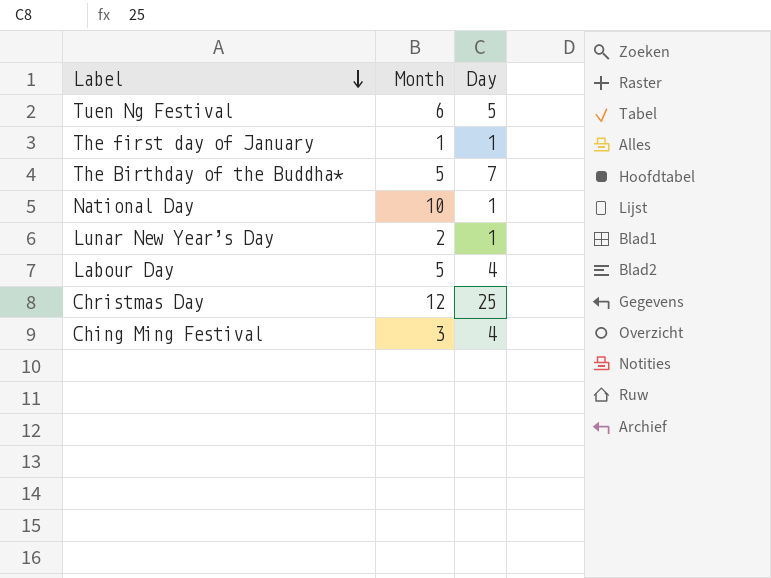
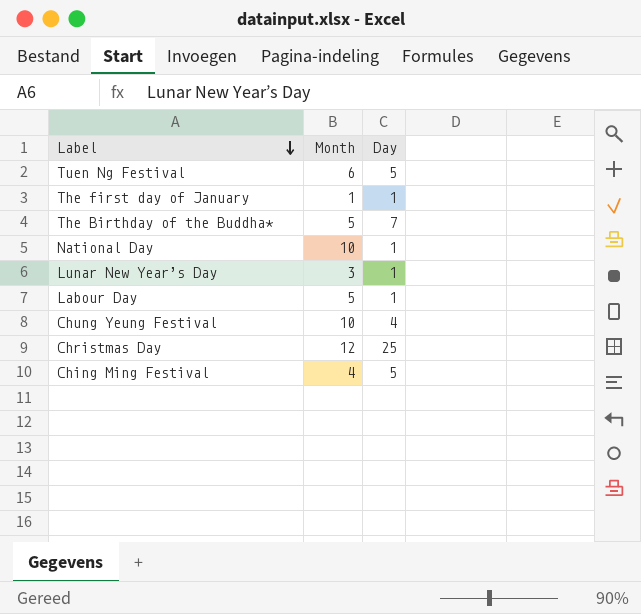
Lunar New Year’s Day | Month: 2 -> 3
Labour Day | Day: 4 -> 1
row Chung Yeung Festival: none -> 10 | 4
Ching Ming Festival | Month: 3 -> 4
Ching Ming Festival | Day: 4 -> 5

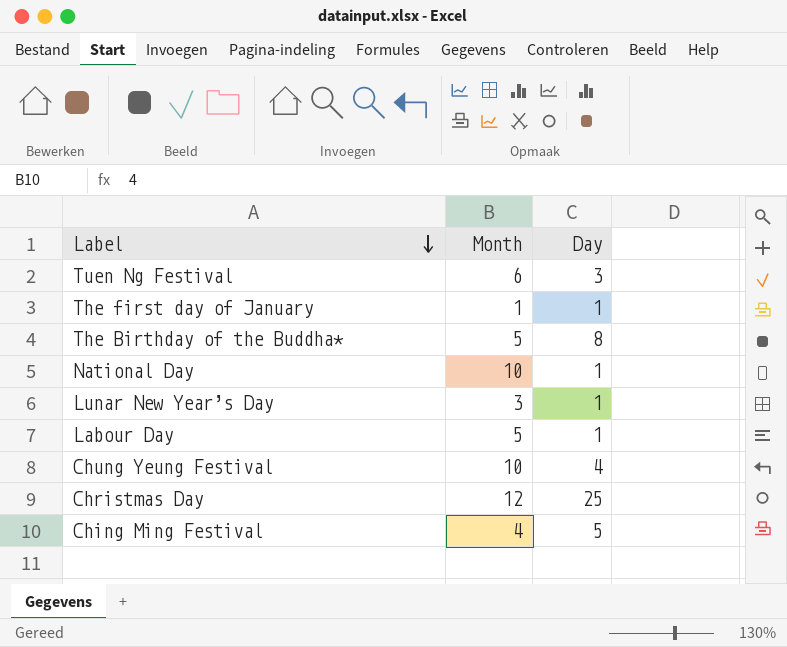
Tuen Ng Festival | Day: 5 -> 3
The Birthday of the Buddha* | Day: 7 -> 8

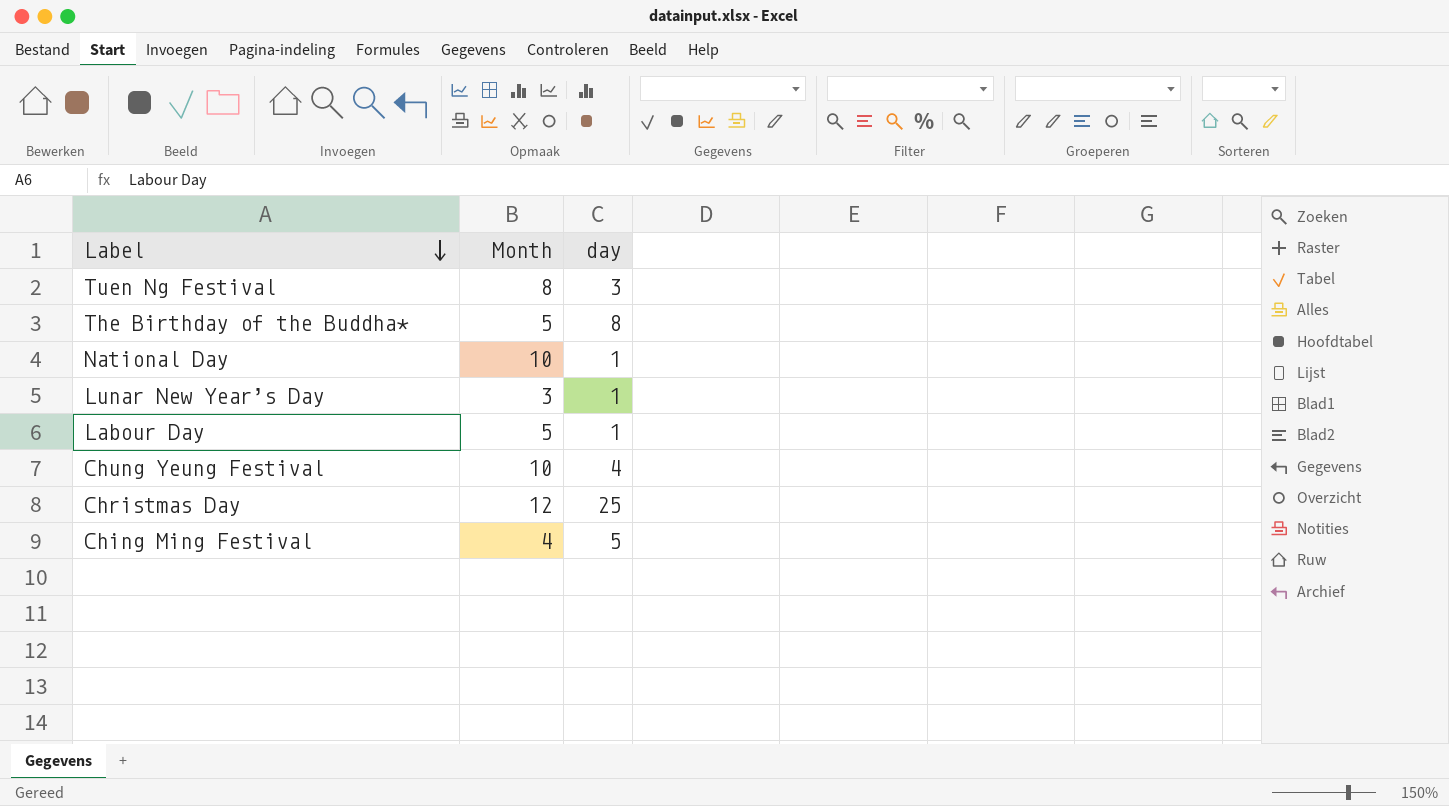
column name: Day -> day
row The first day of January: 1 | 1 -> none
Tuen Ng Festival | Month: 6 -> 8

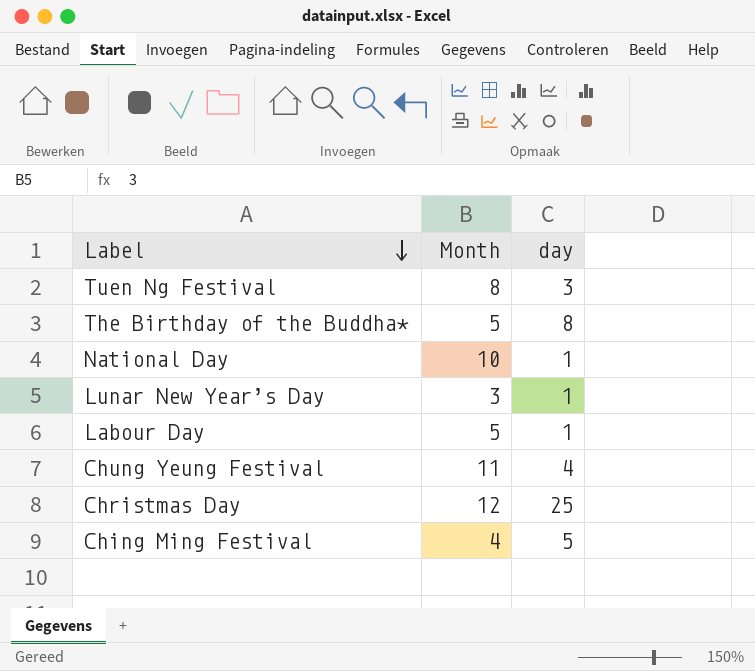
Chung Yeung Festival | Month: 10 -> 11

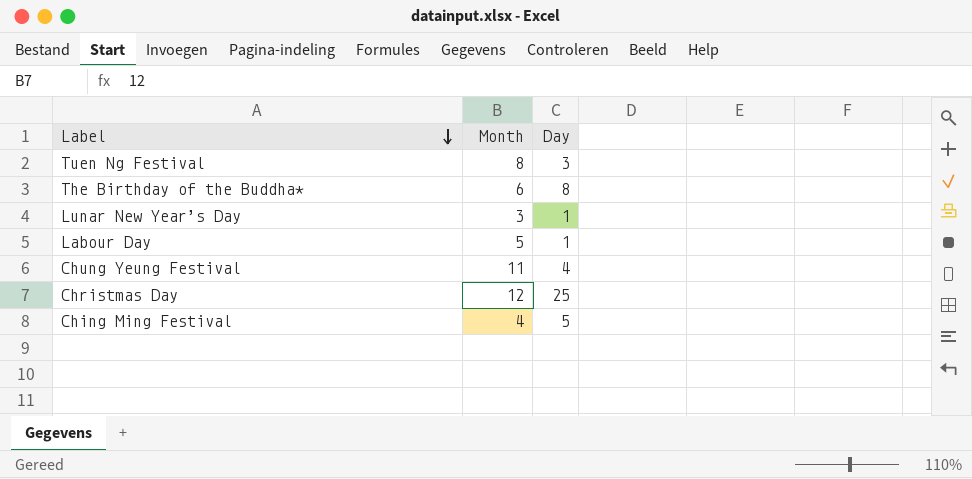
column name: day -> Day
row National Day: 10 | 1 -> none
The Birthday of the Buddha* | Month: 5 -> 6

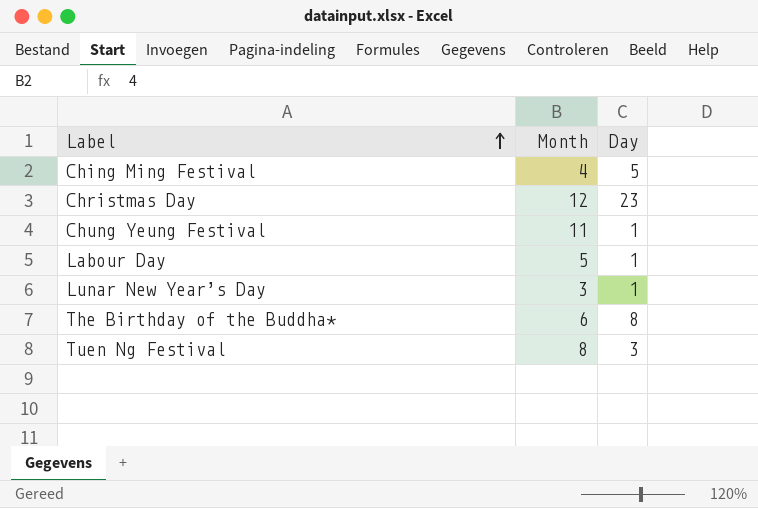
row order: Label descending -> Label ascending
Christmas Day | Day: 25 -> 23
Chung Yeung Festival | Day: 4 -> 1

